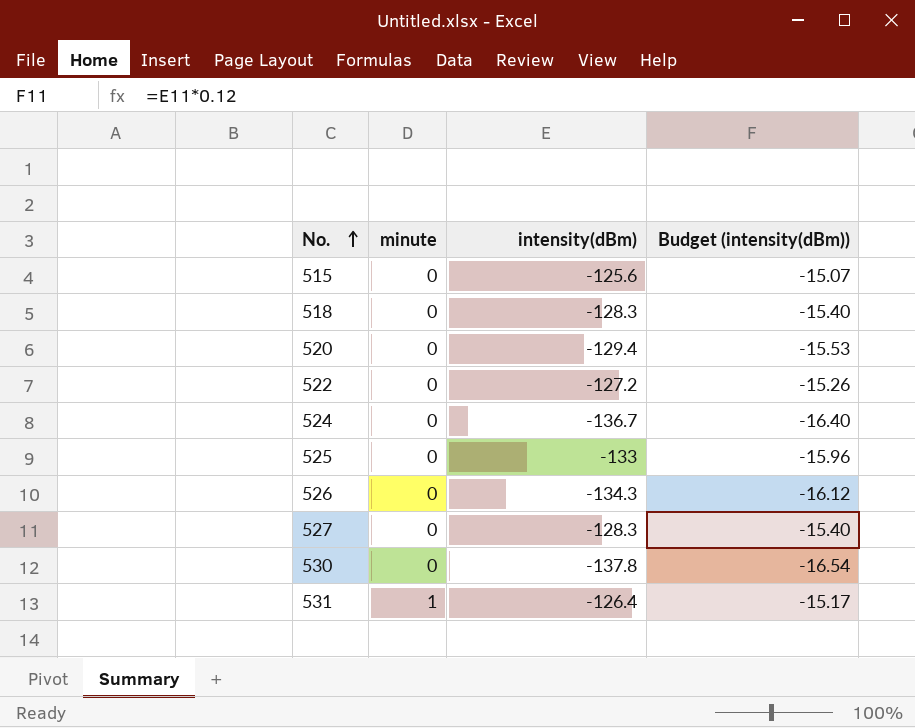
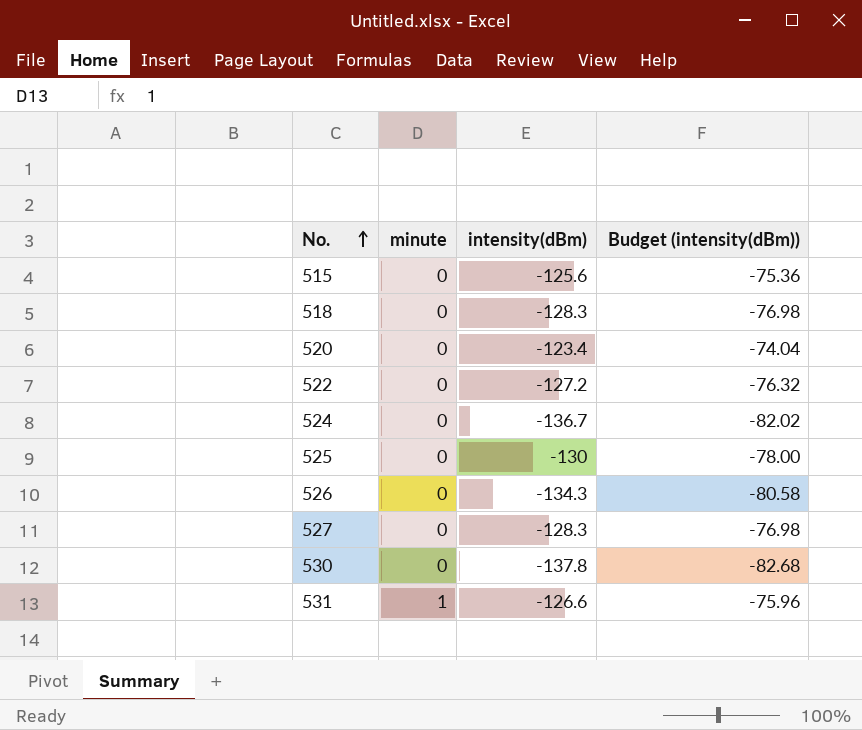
column Budget (intensity(dBm)) | formula: [intensity(dBm)] * 0.12 -> [intensity(dBm)] * 0.6
520 | intensity(dBm): -129.4 -> -123.4
525 | intensity(dBm): -133 -> -130
531 | intensity(dBm): -126.4 -> -126.6

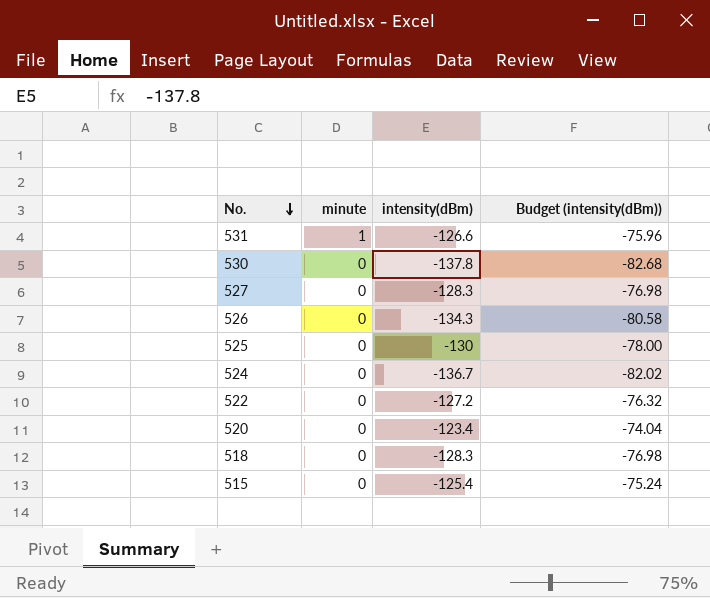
row order: No. ascending -> No. descending
515 | intensity(dBm): -125.6 -> -125.4
515 | Budget (intensity(dBm)): -75.36 -> -75.24

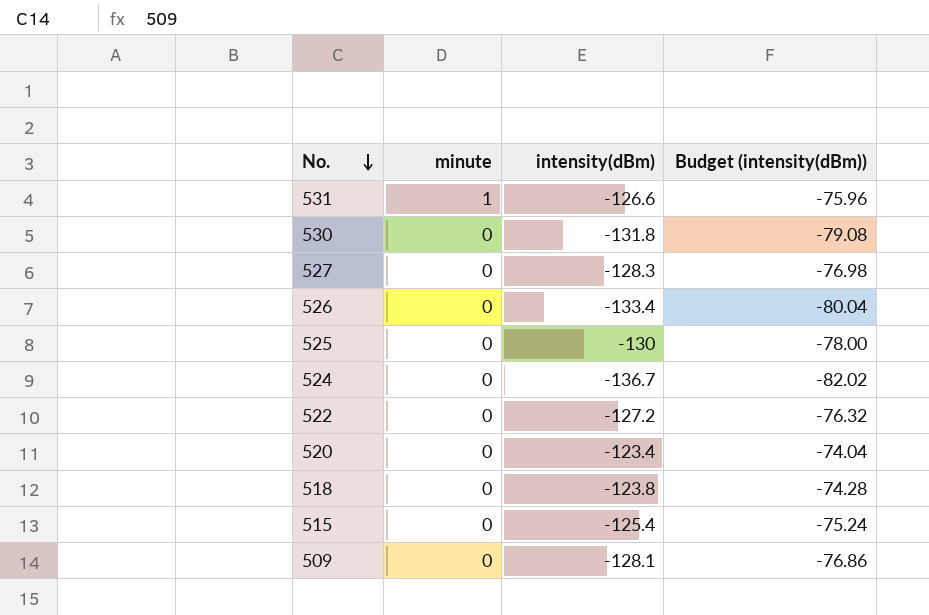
530 | intensity(dBm): -137.8 -> -131.8
530 | Budget (intensity(dBm)): -82.68 -> -79.08
526 | intensity(dBm): -134.3 -> -133.4
526 | Budget (intensity(dBm)): -80.58 -> -80.04
518 | intensity(dBm): -128.3 -> -123.8
518 | Budget (intensity(dBm)): -76.98 -> -74.28
row 509: none -> 0 | -128.1 | -76.86

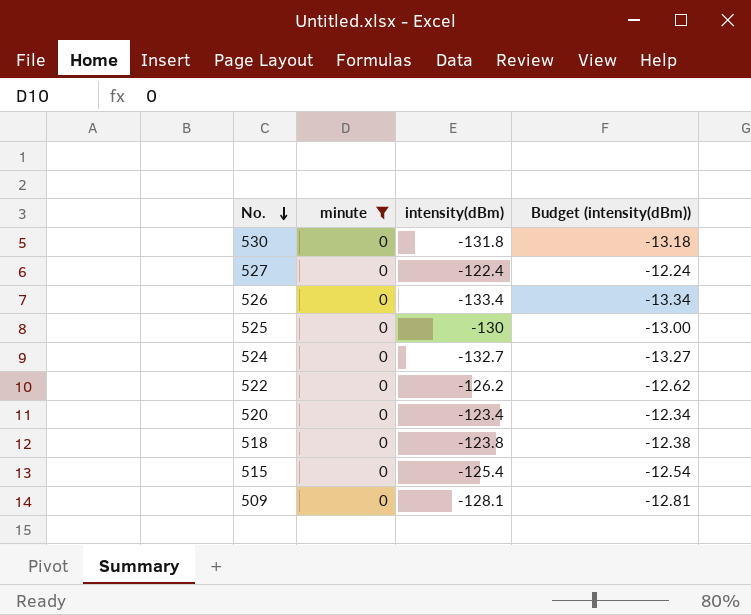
filter: none -> minute = 0
column Budget (intensity(dBm)) | formula: [intensity(dBm)] * 0.6 -> [intensity(dBm)] * 0.1
527 | intensity(dBm): -128.3 -> -122.4
524 | intensity(dBm): -136.7 -> -132.7
522 | intensity(dBm): -127.2 -> -126.2

